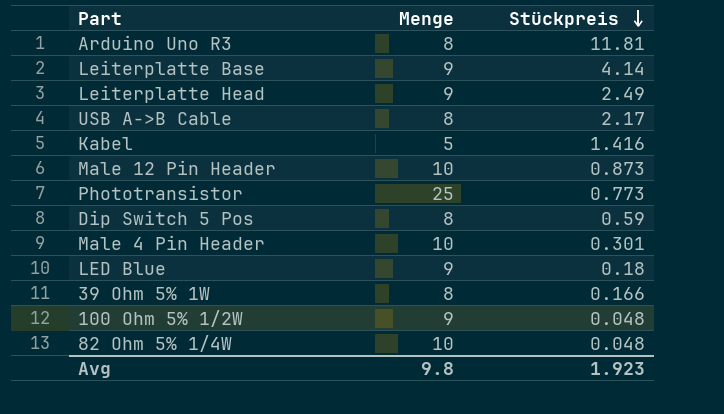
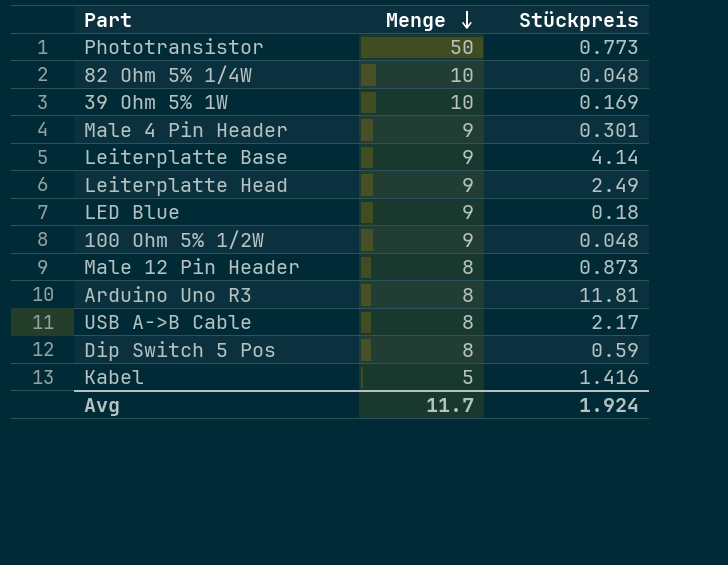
row order: Stückpreis descending -> Menge descending
Phototransistor | Menge: 25 -> 50
39 Ohm 5% 1W | Menge: 8 -> 10
39 Ohm 5% 1W | Stückpreis: 0.166 -> 0.169
Male 4 Pin Header | Menge: 10 -> 9
Male 12 Pin Header | Menge: 10 -> 8
Avg | Menge: 9.8 -> 11.7
Avg | Stückpreis: 1.923 -> 1.924

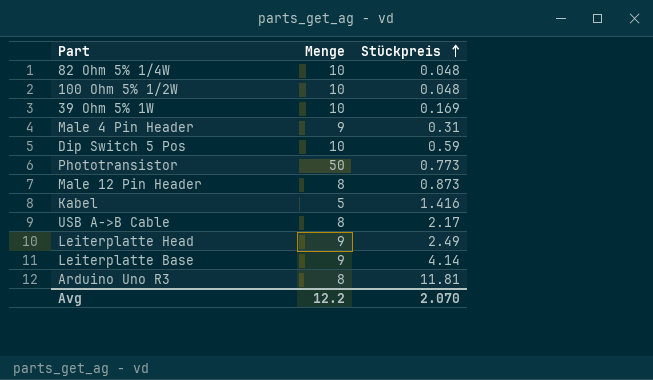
row order: Menge descending -> Stückpreis ascending
row LED Blue: 9 | 0.18 -> none
100 Ohm 5% 1/2W | Menge: 9 -> 10
Male 4 Pin Header | Stückpreis: 0.301 -> 0.31
Dip Switch 5 Pos | Menge: 8 -> 10
Avg | Menge: 11.7 -> 12.2
Avg | Stückpreis: 1.924 -> 2.070

